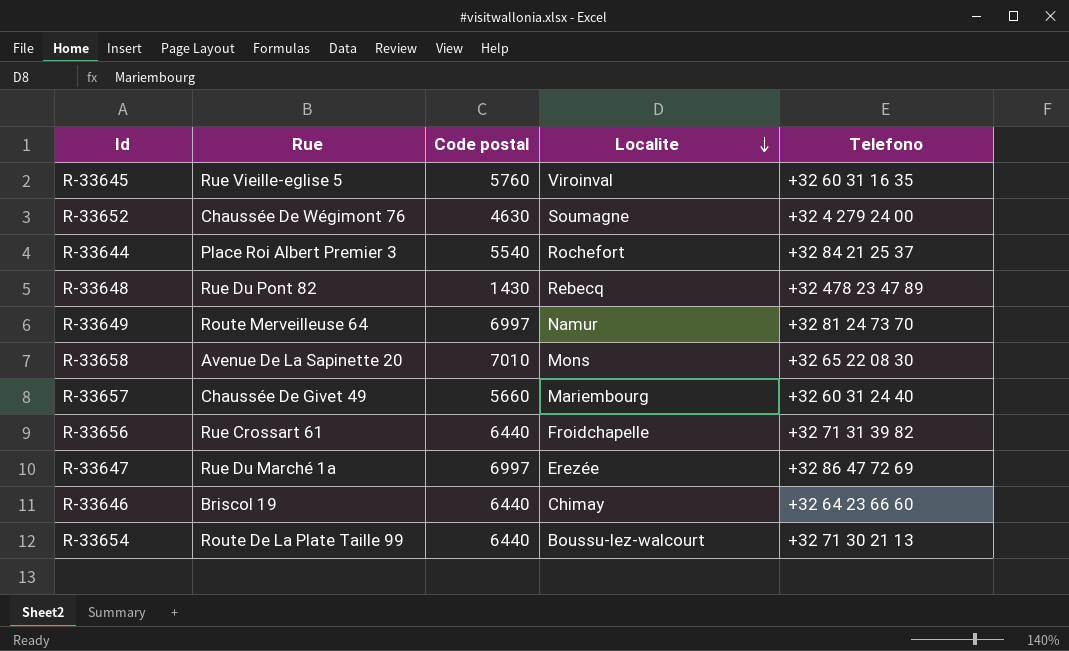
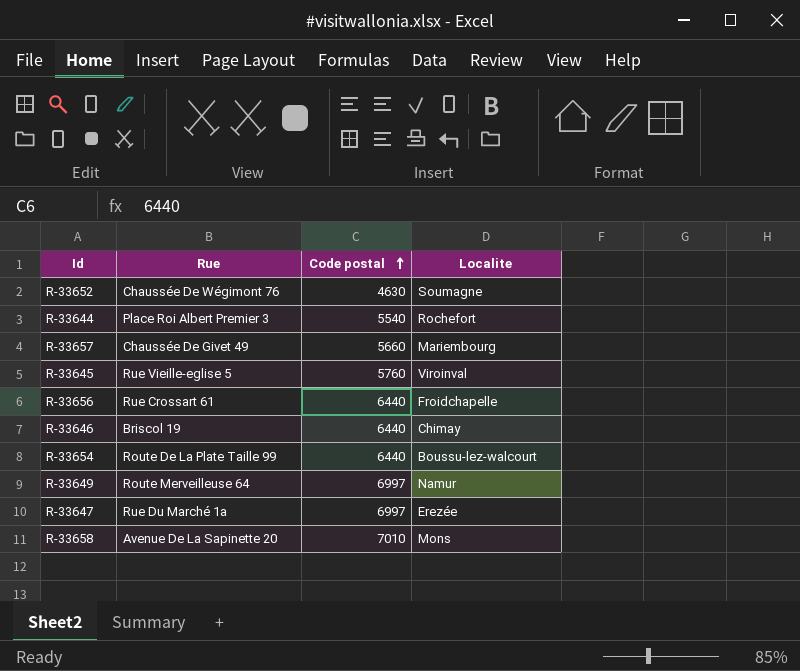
row order: Localite descending -> Code postal ascending
column Telefono | position: 5 -> none
row R-33648: Rue Du Pont 82 | 1430 | Rebecq | +32 478 23 47 89 -> none

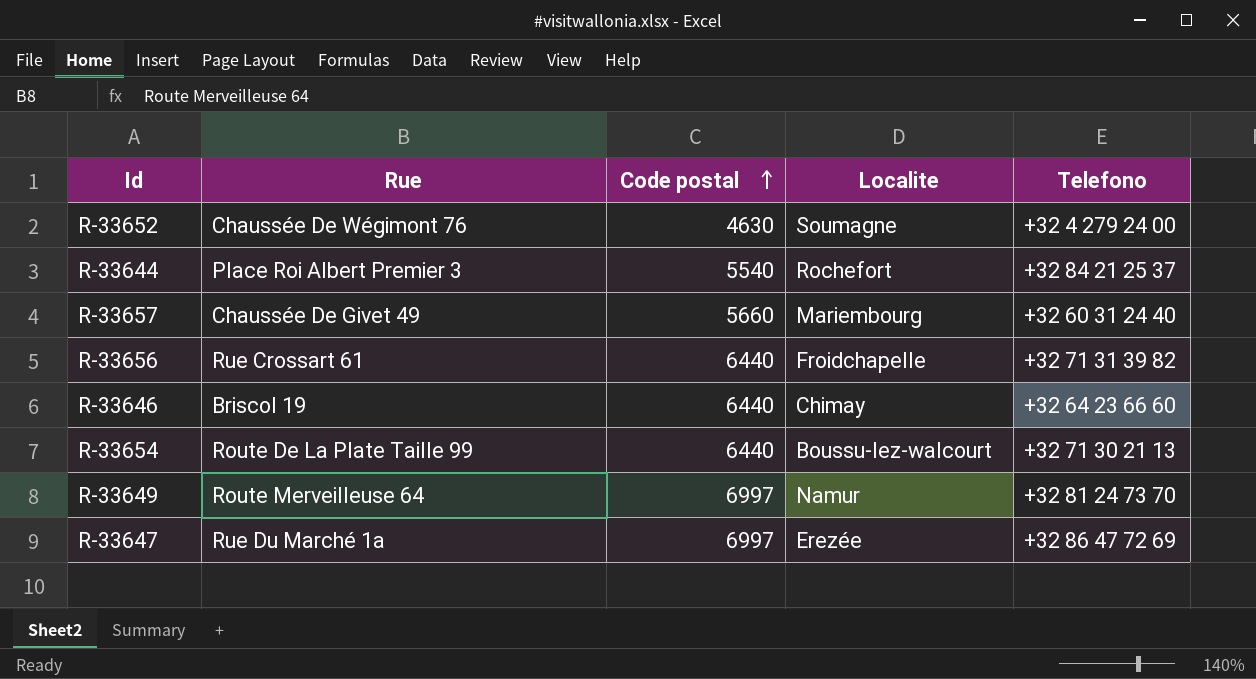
column Telefono | position: none -> 5
row R-33645: Rue Vieille-eglise 5 | 5760 | Viroinval -> none
row R-33658: Avenue De La Sapinette 20 | 7010 | Mons -> none

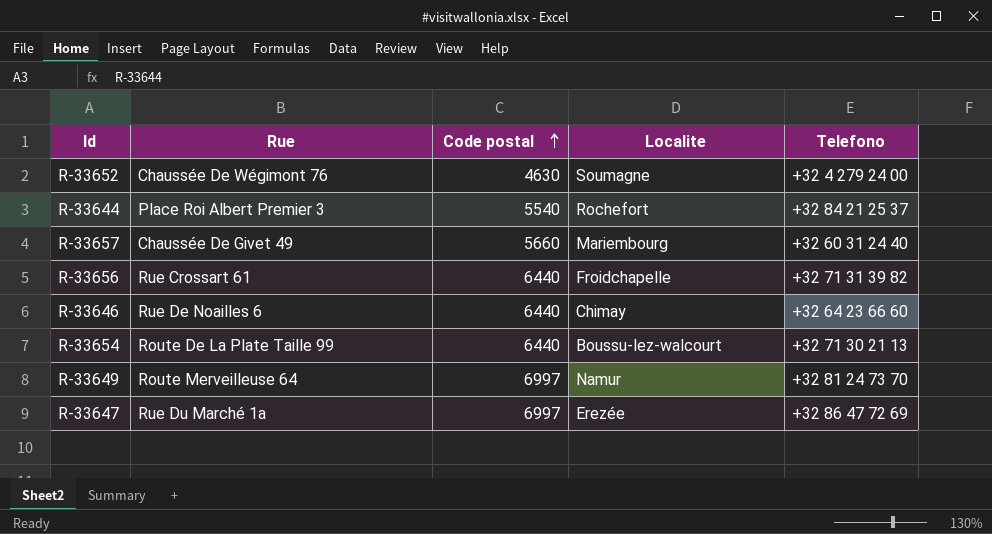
R-33646 | Rue: Briscol 19 -> Rue De Noailles 6

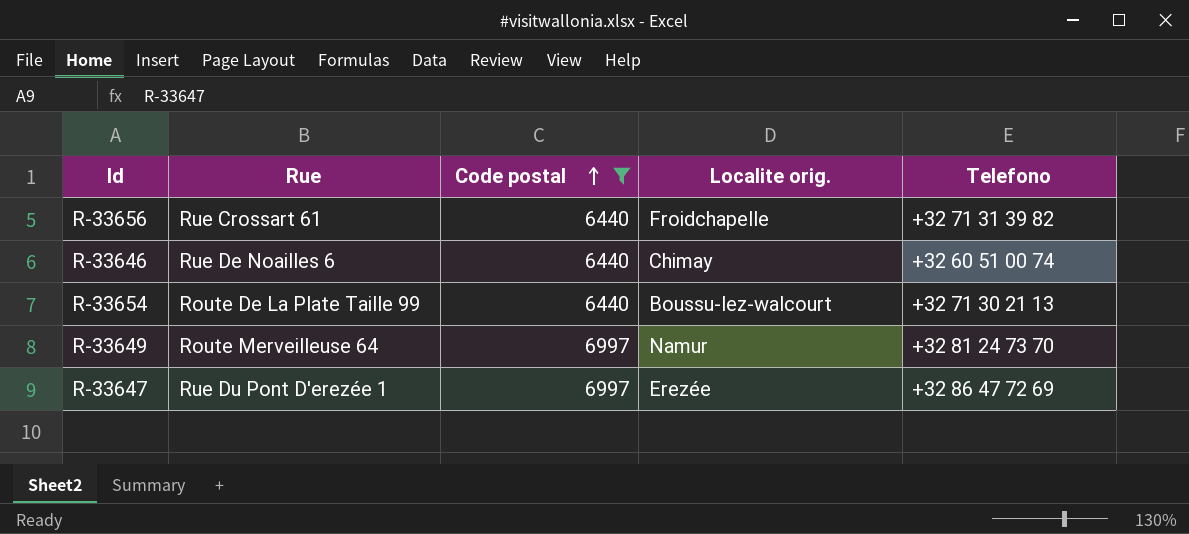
filter: none -> Code postal >= 6440
column name: Localite -> Localite orig.
R-33646 | Telefono: +32 64 23 66 60 -> +32 60 51 00 74
R-33647 | Rue: Rue Du Marché 1a -> Rue Du Pont D'erezée 1

